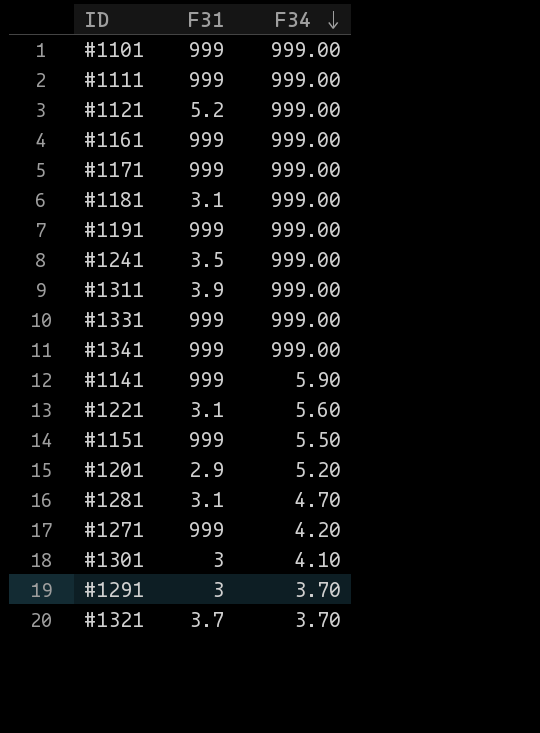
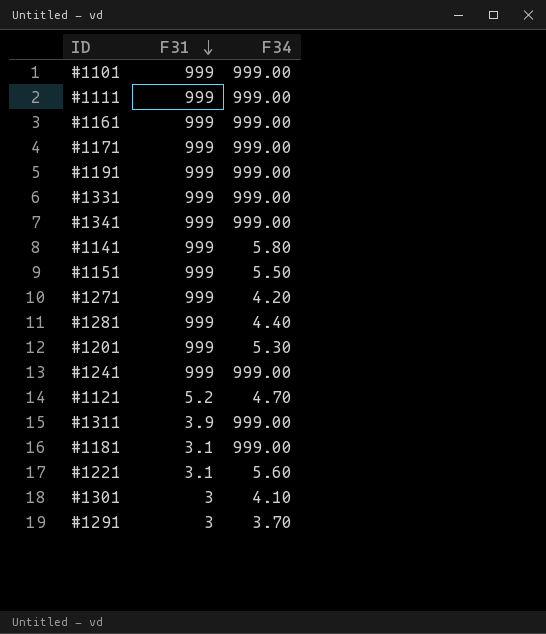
row order: F34 descending -> F31 descending
row #1321: 3.7 | 3.70 -> none
#1141 | F34: 5.90 -> 5.80
#1281 | F31: 3.1 -> 999
#1281 | F34: 4.70 -> 4.40
#1201 | F31: 2.9 -> 999
#1201 | F34: 5.20 -> 5.30
#1241 | F31: 3.5 -> 999
#1121 | F34: 999.00 -> 4.70

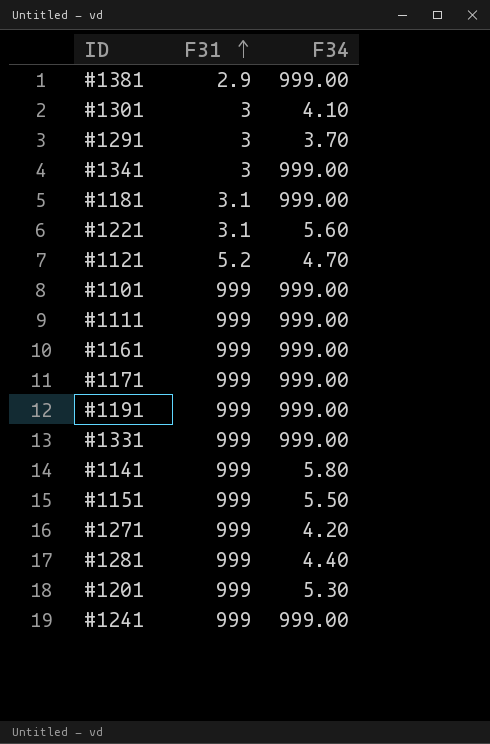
row order: F31 descending -> F31 ascending
row #1311: 3.9 | 999.00 -> none
row #1381: none -> 2.9 | 999.00
#1341 | F31: 999 -> 3

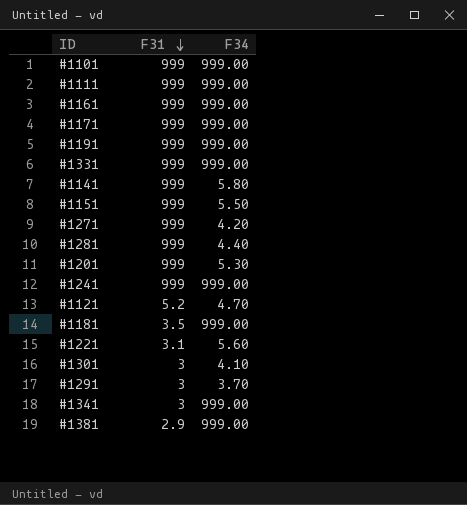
row order: F31 ascending -> F31 descending
#1181 | F31: 3.1 -> 3.5

